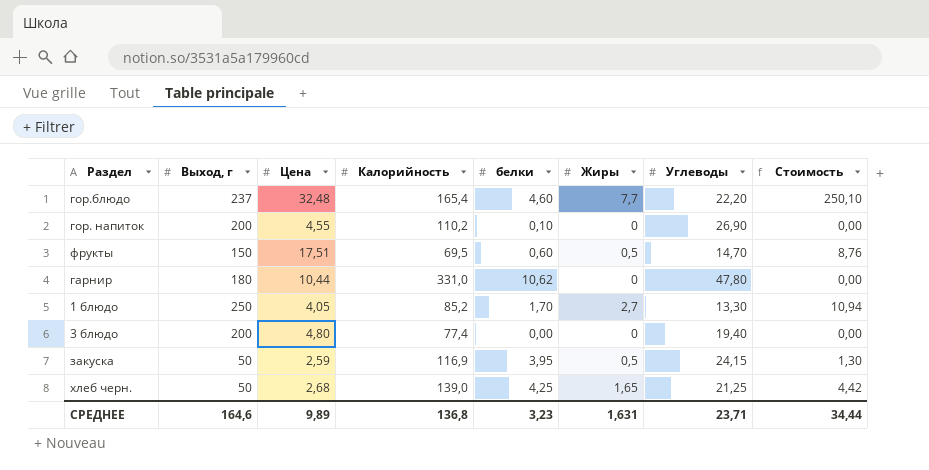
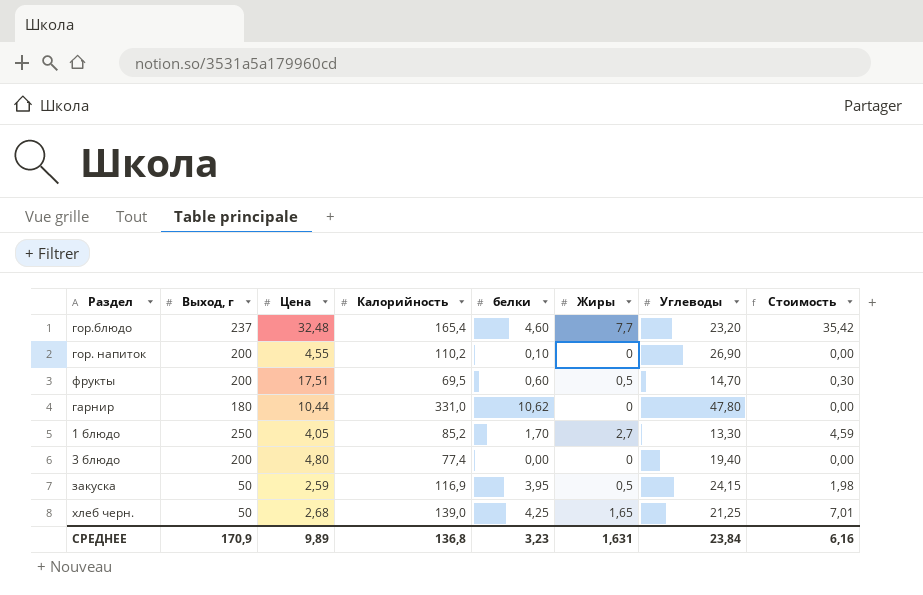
column Стоимость | formula: [Цена] * [Жиры] -> [белки] * [Жиры]
гор.блюдо | Углеводы: 22,20 -> 23,20
фрукты | Выход, г: 150 -> 200
СРЕДНЕЕ | Выход, г: 164,6 -> 170,9
СРЕДНЕЕ | Углеводы: 23,71 -> 23,84
СРЕДНЕЕ | Стоимость: 34,44 -> 6,16

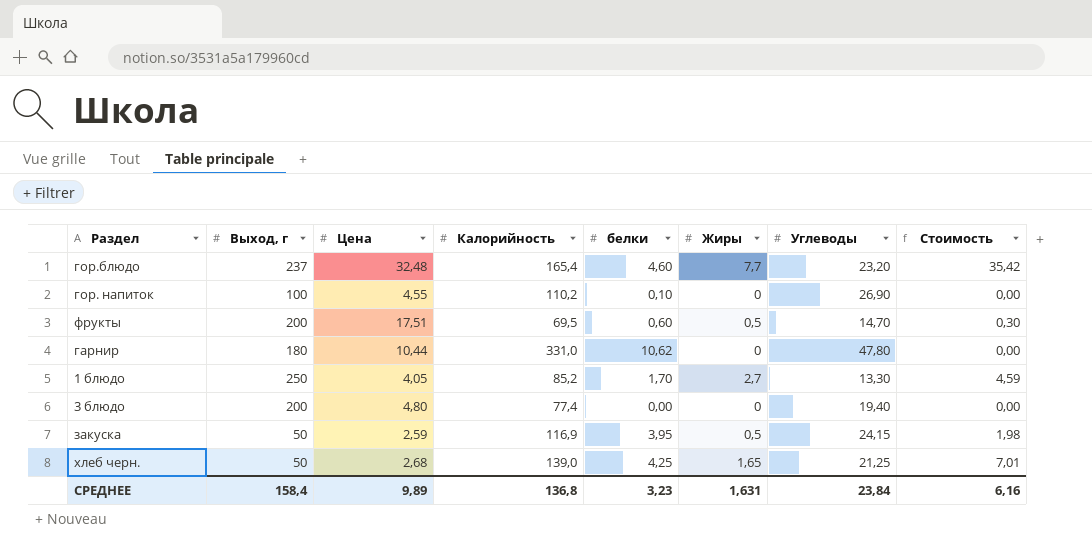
гор. напиток | Выход, г: 200 -> 100
СРЕДНЕЕ | Выход, г: 170,9 -> 158,4

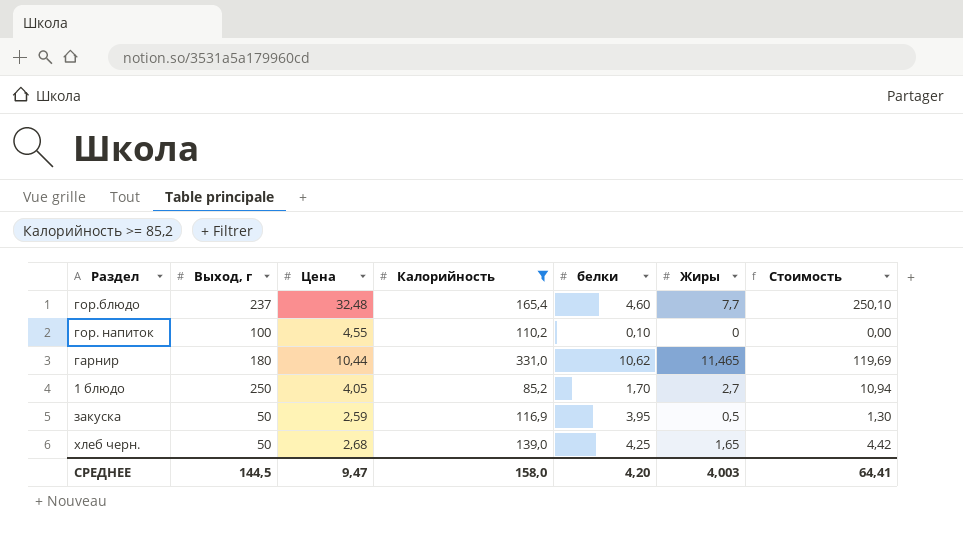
filter: none -> Калорийность >= 85,2
column Углеводы | position: 7 -> none
column Стоимость | formula: [белки] * [Жиры] -> [Цена] * [Жиры]
гарнир | Жиры: 0 -> 11,465
СРЕДНЕЕ | Выход, г: 158,4 -> 144,5
СРЕДНЕЕ | Цена: 9,89 -> 9,47
СРЕДНЕЕ | Калорийность: 136,8 -> 158,0
СРЕДНЕЕ | белки: 3,23 -> 4,20
СРЕДНЕЕ | Жиры: 1,631 -> 4,003
СРЕДНЕЕ | Стоимость: 6,16 -> 64,41

